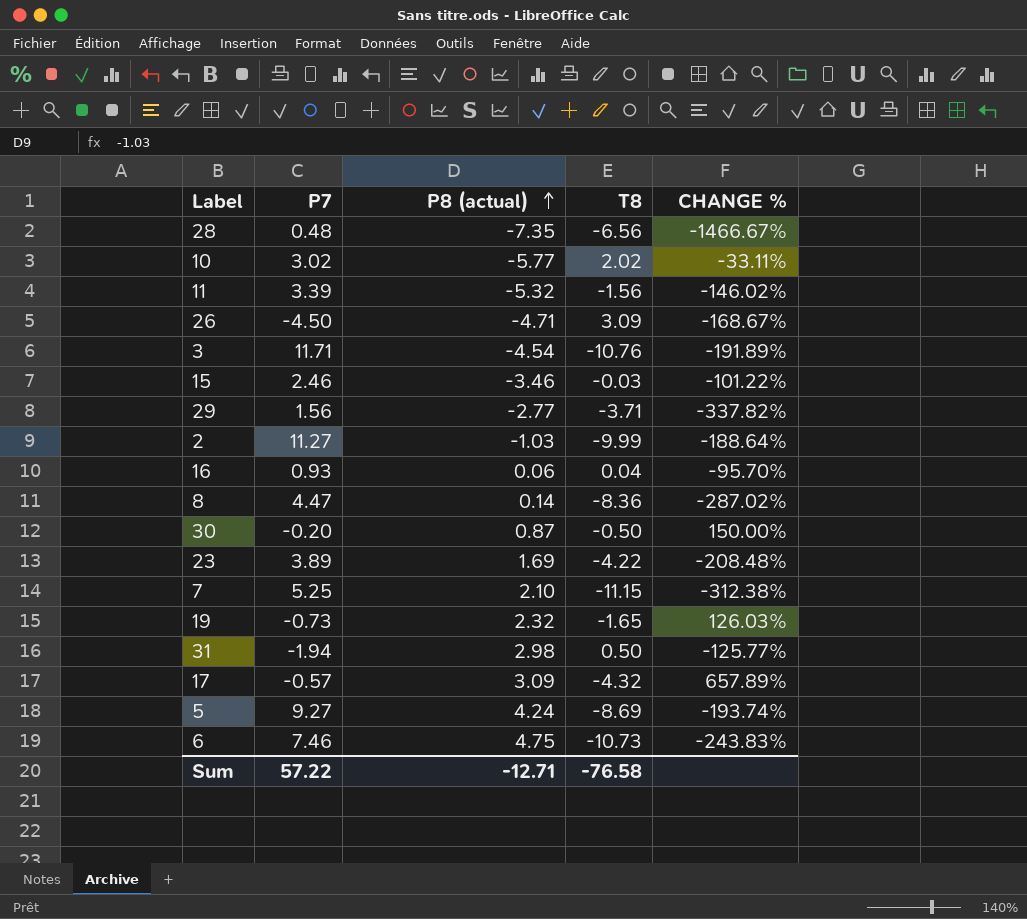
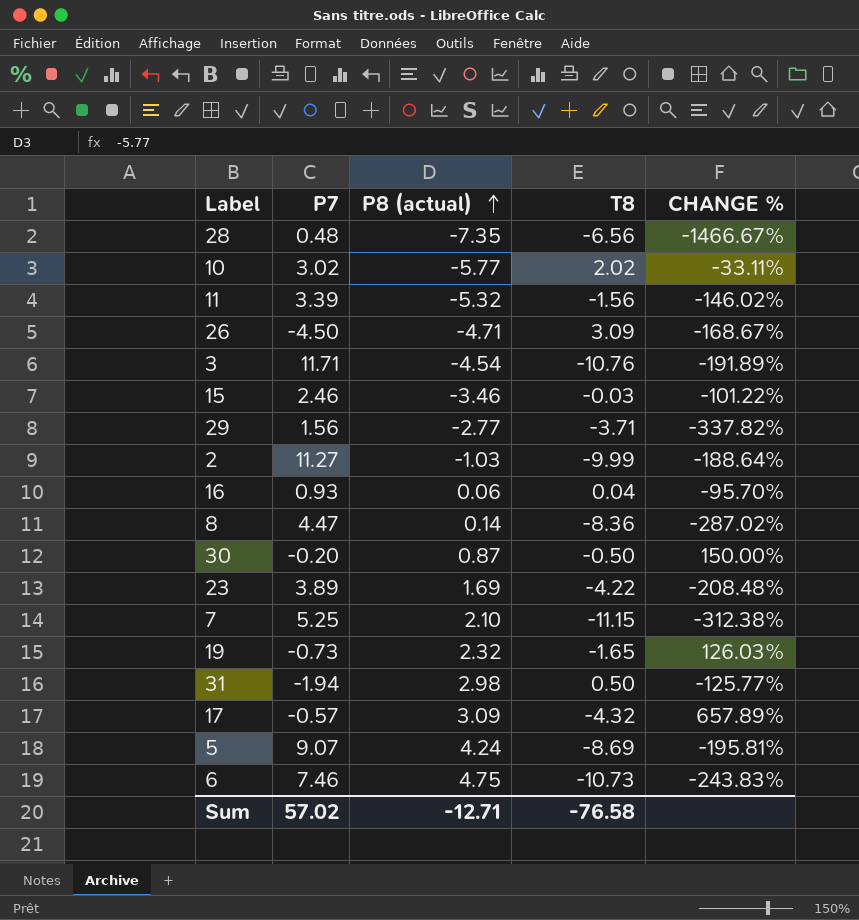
5 | P7: 9.27 -> 9.07
5 | CHANGE %: -193.74% -> -195.81%
Sum | P7: 57.22 -> 57.02

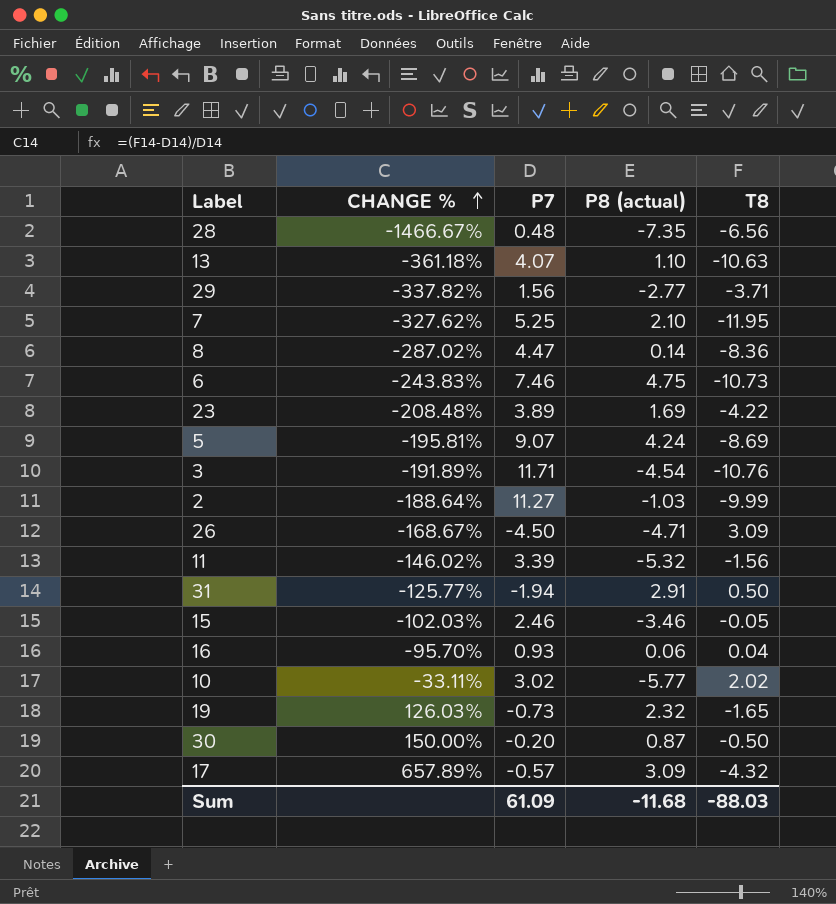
row order: P8 (actual) ascending -> CHANGE % ascending
column CHANGE % | position: 5 -> 2
row 13: none -> -361.18% | 4.07 | 1.10 | -10.63
7 | CHANGE %: -312.38% -> -327.62%
7 | T8: -11.15 -> -11.95
31 | P8 (actual): 2.98 -> 2.91
15 | CHANGE %: -101.22% -> -102.03%
15 | T8: -0.03 -> -0.05
Sum | P7: 57.02 -> 61.09
Sum | P8 (actual): -12.71 -> -11.68
Sum | T8: -76.58 -> -88.03

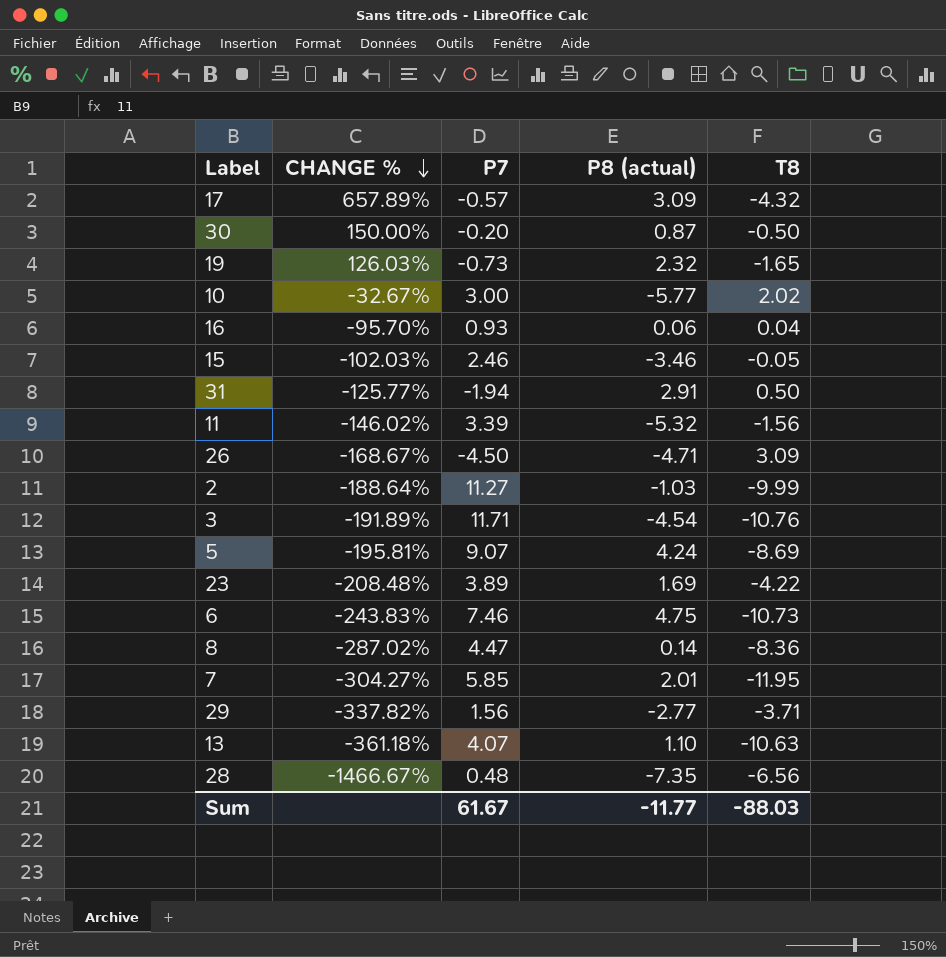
row order: CHANGE % ascending -> CHANGE % descending
10 | CHANGE %: -33.11% -> -32.67%
10 | P7: 3.02 -> 3.00
7 | CHANGE %: -327.62% -> -304.27%
7 | P7: 5.25 -> 5.85
7 | P8 (actual): 2.10 -> 2.01
Sum | P7: 61.09 -> 61.67
Sum | P8 (actual): -11.68 -> -11.77

